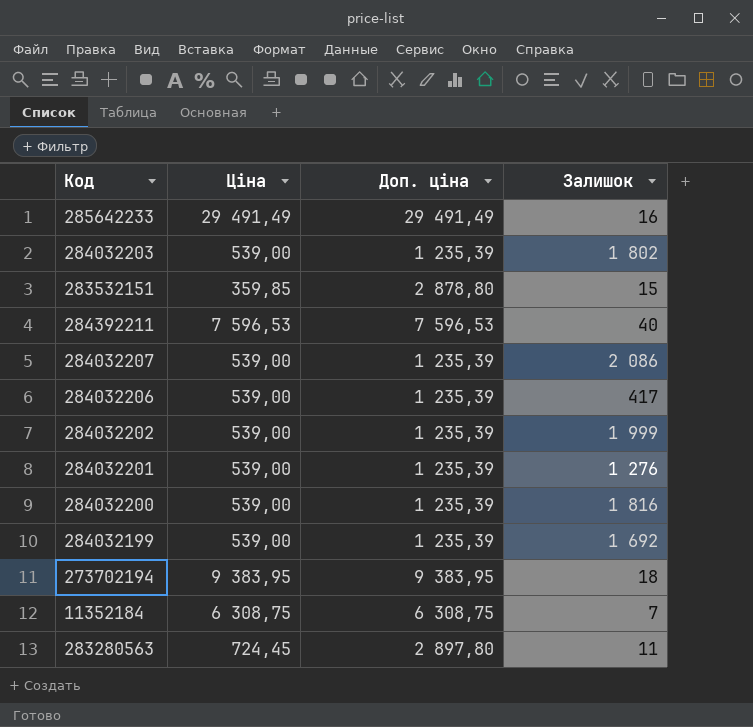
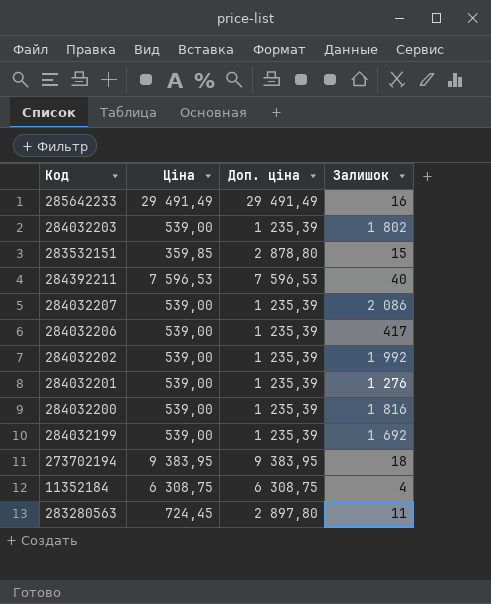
284032202 | Залишок: 1 999 -> 1 992
11352184 | Залишок: 7 -> 4

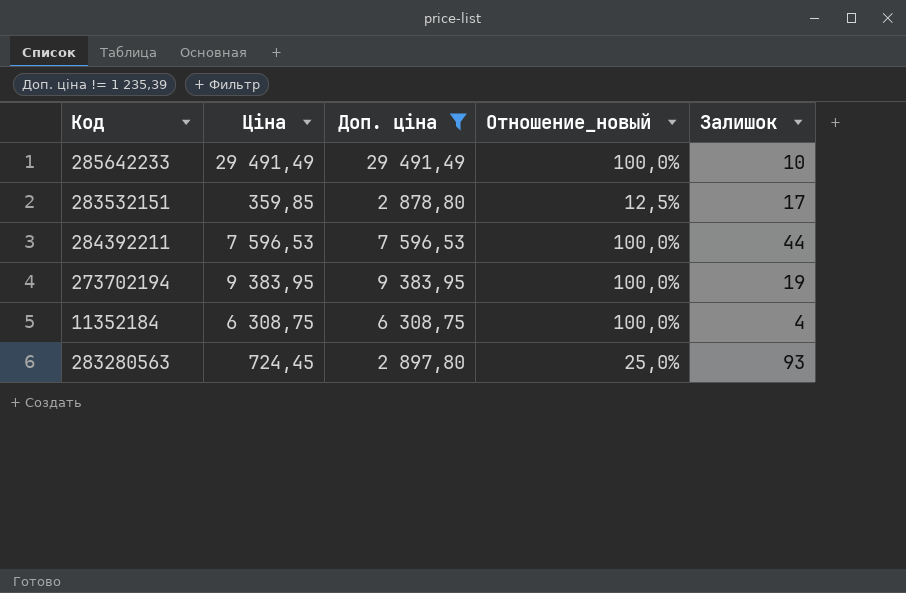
filter: none -> Доп. ціна != 1 235,39
column Отношение_новый | formula: none -> [Ціна] / [Доп. ціна]
285642233 | Залишок: 16 -> 10
283532151 | Залишок: 15 -> 17
284392211 | Залишок: 40 -> 44
273702194 | Залишок: 18 -> 19
283280563 | Залишок: 11 -> 93

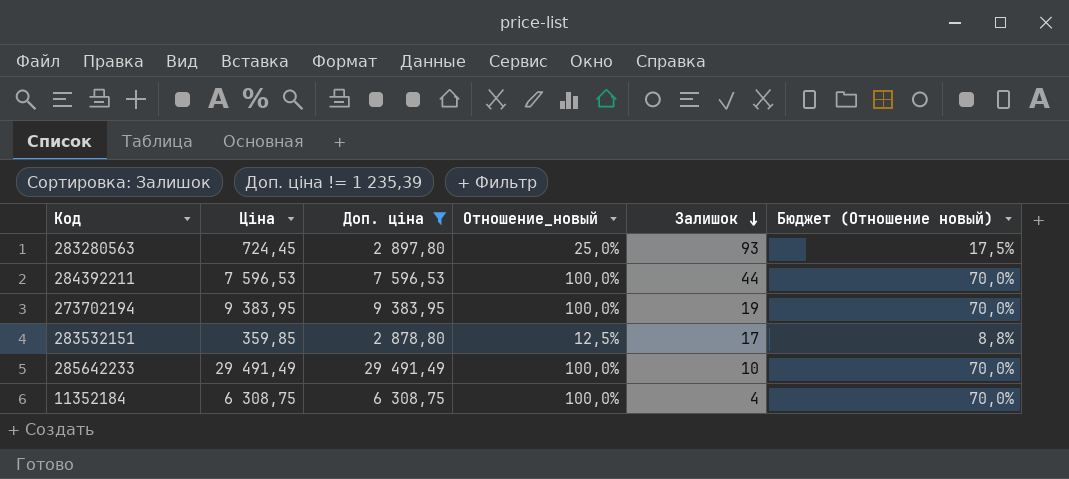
row order: none -> Залишок descending
column Бюджет (Отношение новый) | formula: none -> [Отношение_новый] * 0,7

